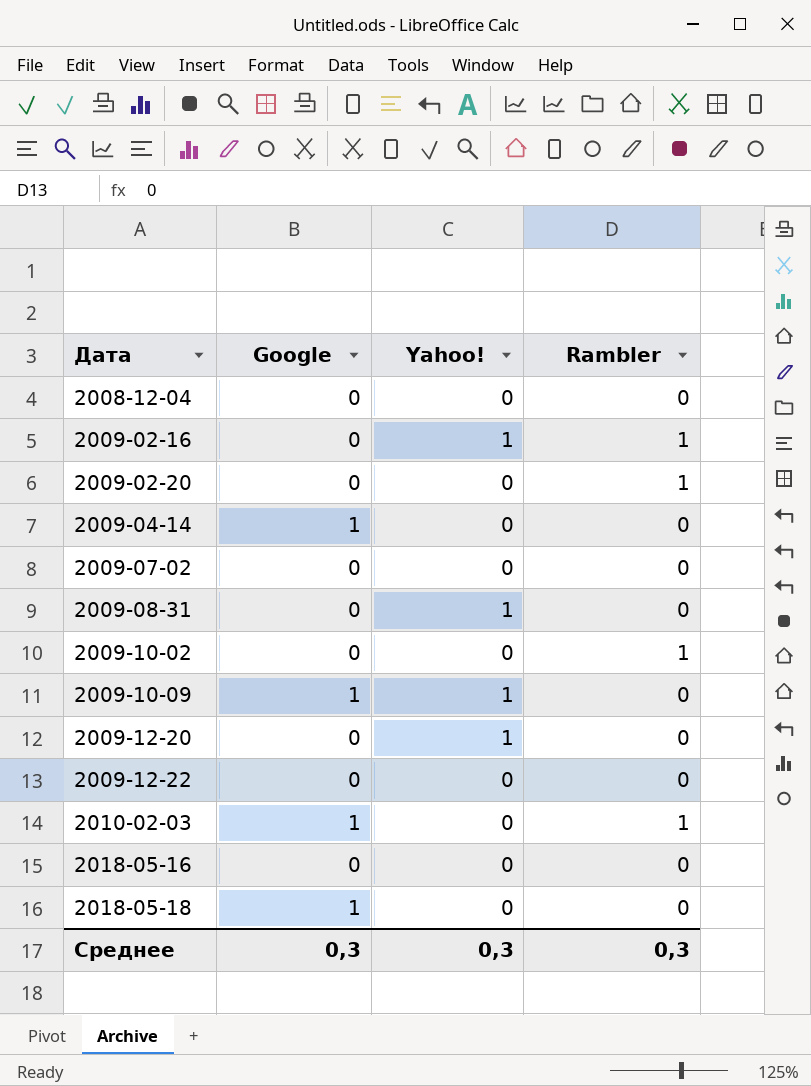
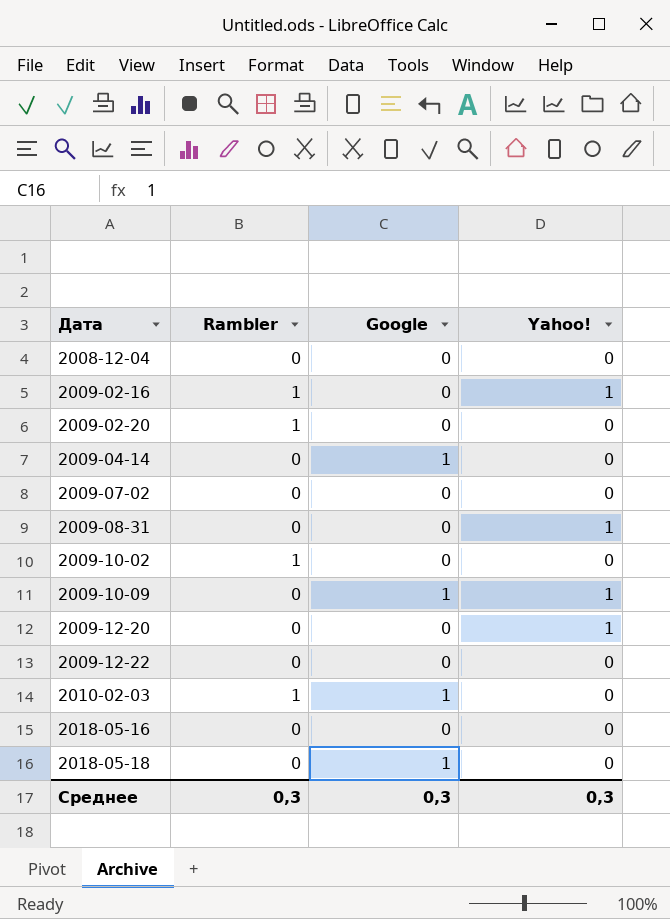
column Rambler | position: 4 -> 2

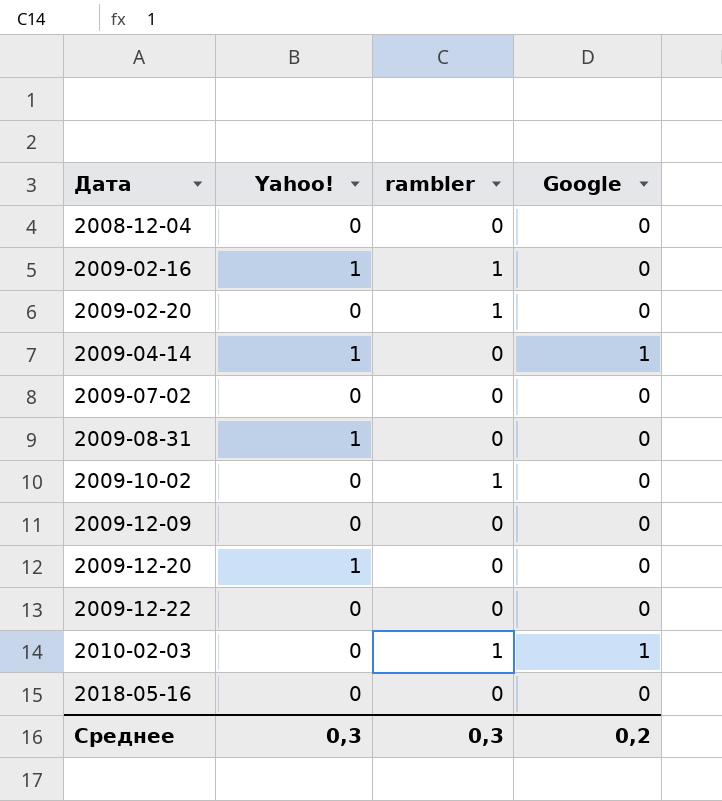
column Yahoo! | position: 4 -> 2
column name: Rambler -> rambler
row 2009-10-09: 0 | 1 | 1 -> none
row 2018-05-18: 0 | 1 | 0 -> none
2009-04-14 | Yahoo!: 0 -> 1
row 2009-12-09: none -> 0 | 0 | 0
Среднее | Google: 0,3 -> 0,2

